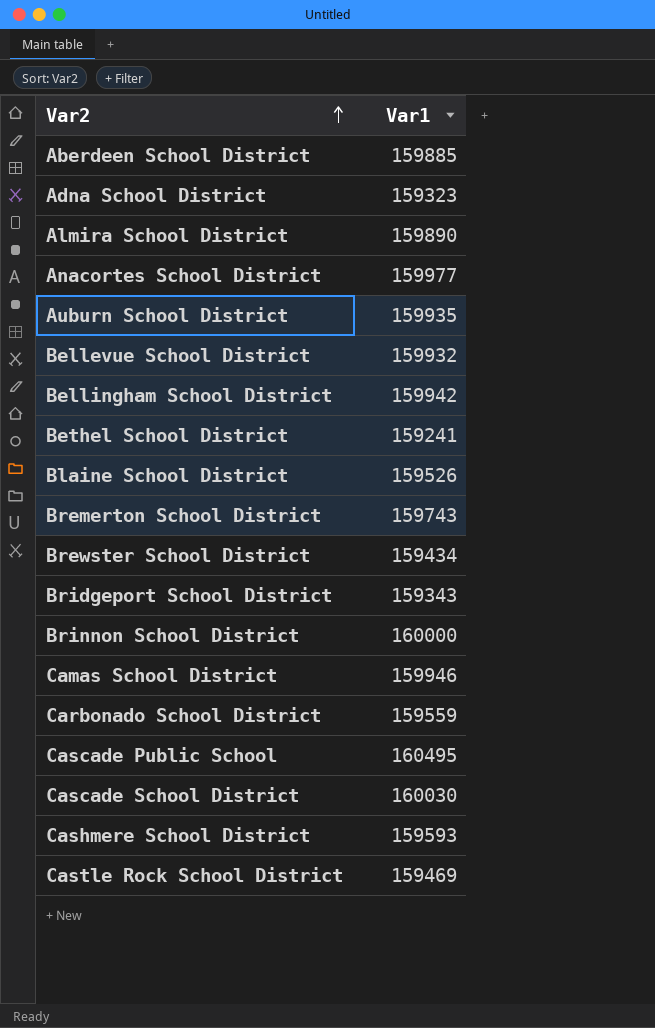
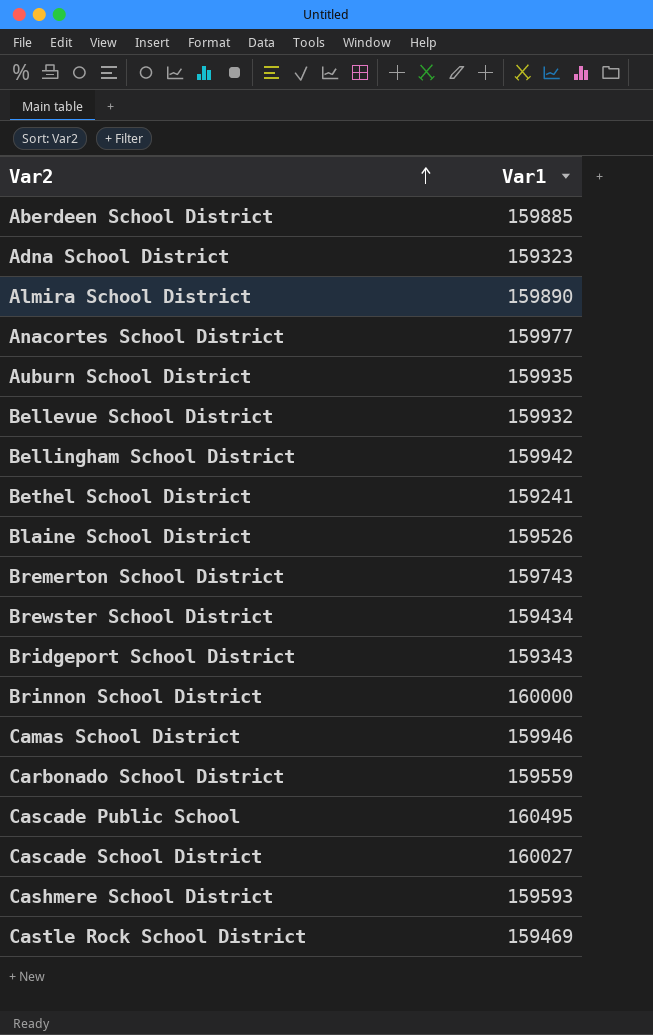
Cascade School District | Var1: 160030 -> 160027

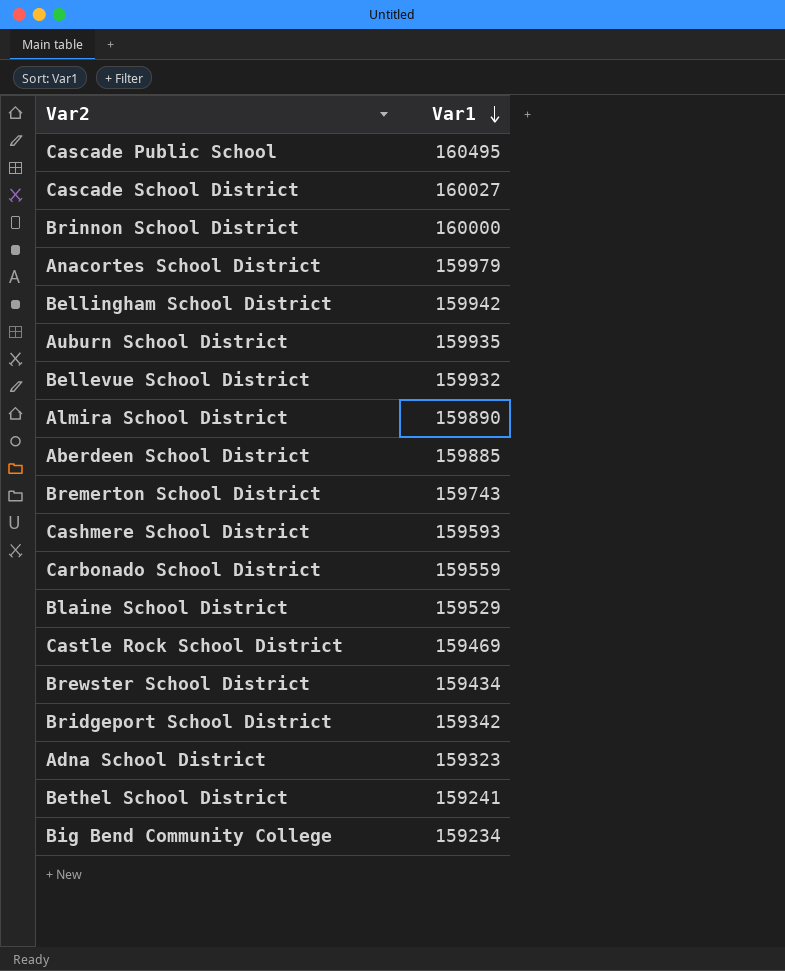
row order: Var2 ascending -> Var1 descending
row Camas School District: 159946 -> none
Anacortes School District | Var1: 159977 -> 159979
Blaine School District | Var1: 159526 -> 159529
Bridgeport School District | Var1: 159343 -> 159342
row Big Bend Community College: none -> 159234

